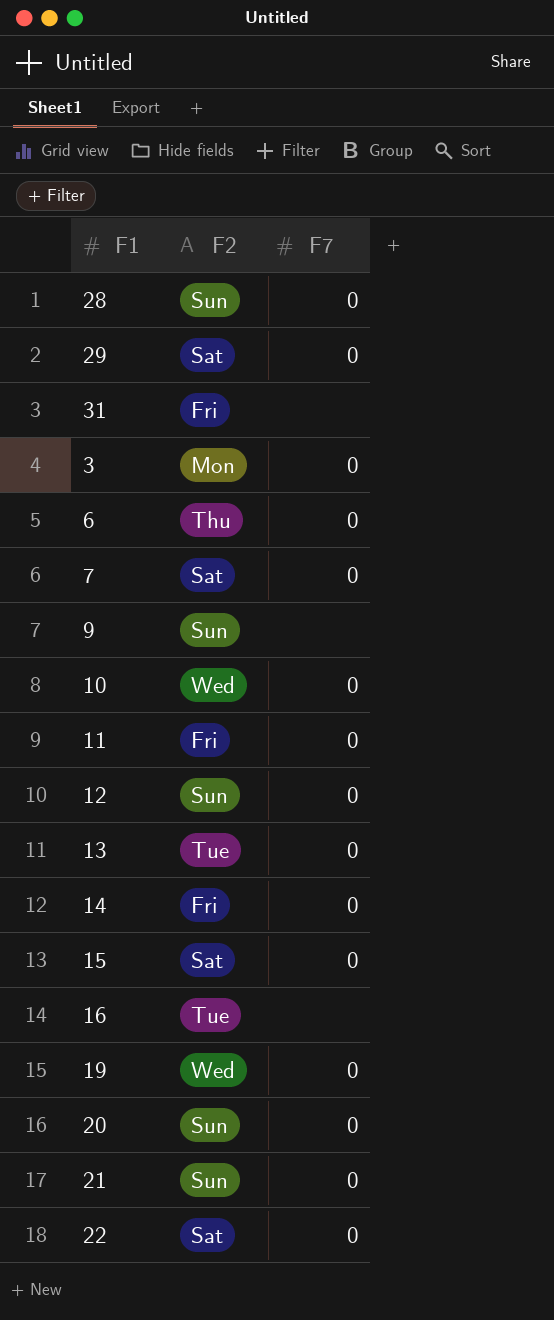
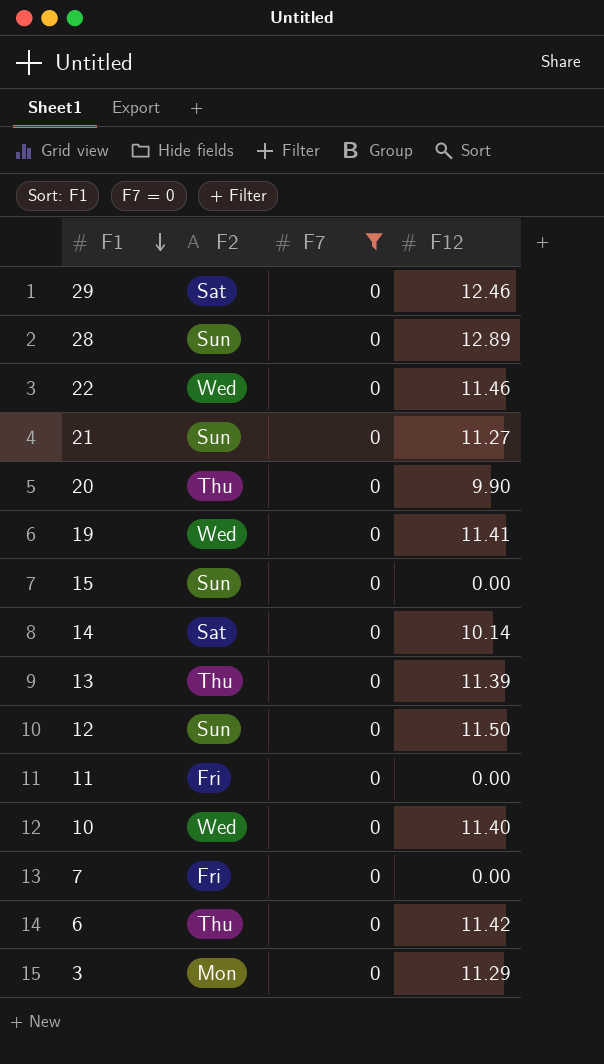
filter: none -> F7 = 0
row order: none -> F1 descending
column F12 | position: none -> 4
22 | F2: Sat -> Wed
20 | F2: Sun -> Thu
15 | F2: Sat -> Sun
14 | F2: Fri -> Sat
13 | F2: Tue -> Thu
7 | F2: Sat -> Fri

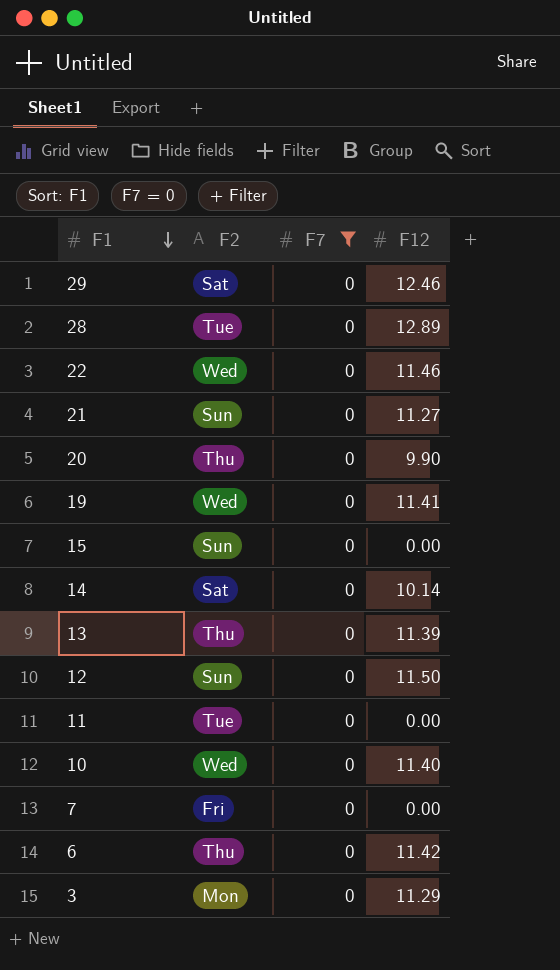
28 | F2: Sun -> Tue
11 | F2: Fri -> Tue

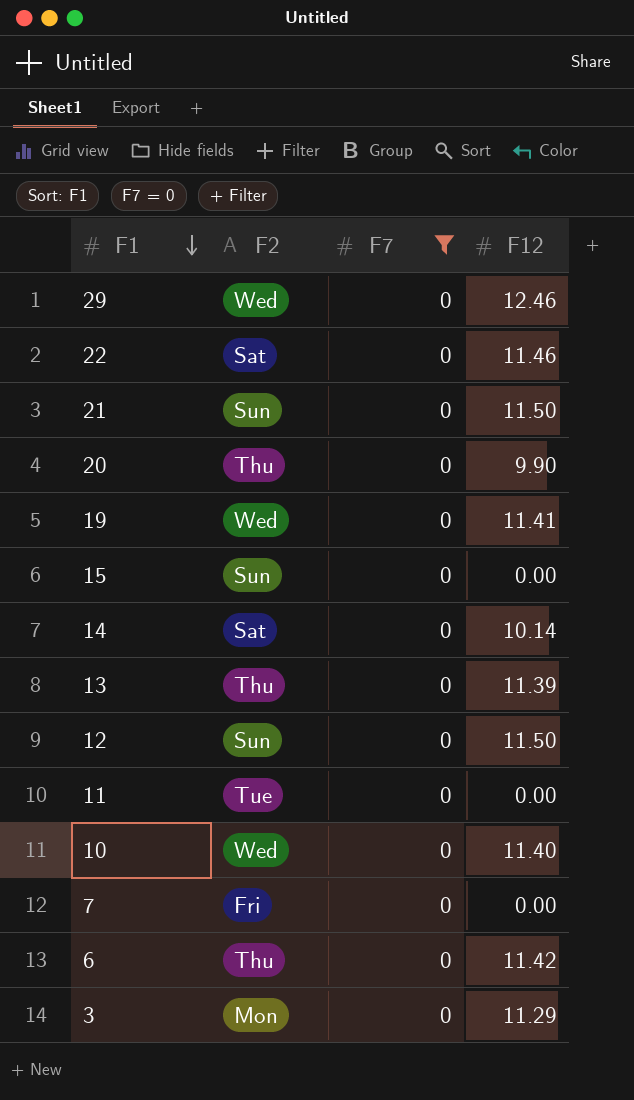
row 28: Tue | 0 | 12.89 -> none
29 | F2: Sat -> Wed
22 | F2: Wed -> Sat
21 | F12: 11.27 -> 11.50

